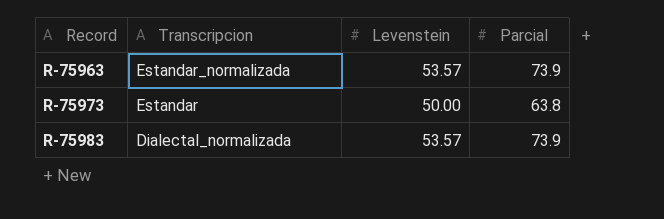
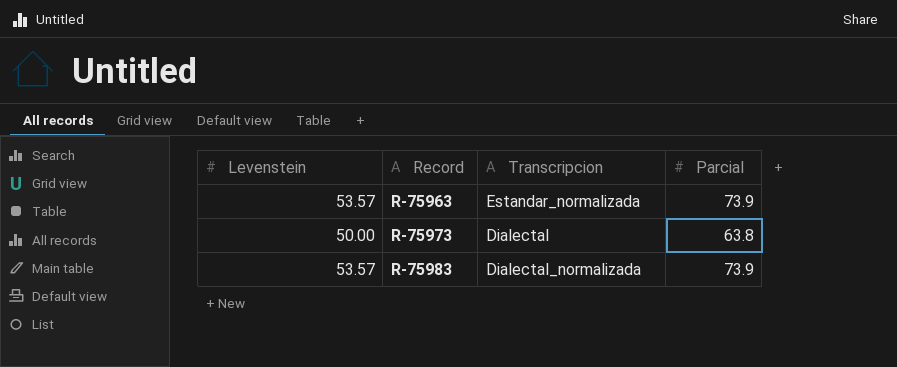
column Levenstein | position: 3 -> 1
R-75973 | Transcripcion: Estandar -> Dialectal

